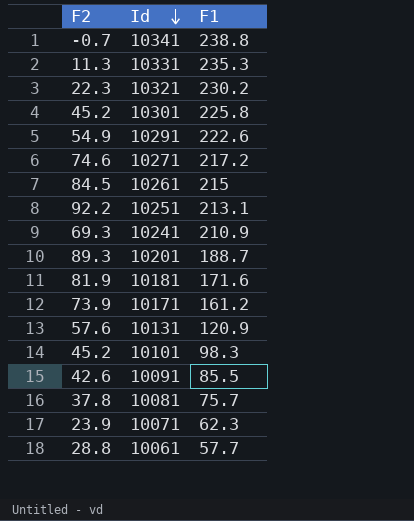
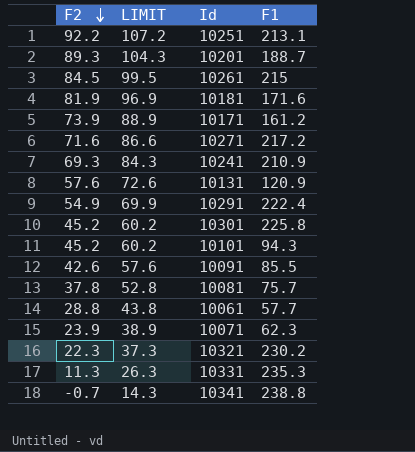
row order: Id descending -> F2 descending
column LIMIT | formula: none -> [F2] + 15
10271 | F2: 74.6 -> 71.6
10291 | F1: 222.6 -> 222.4
10101 | F1: 98.3 -> 94.3

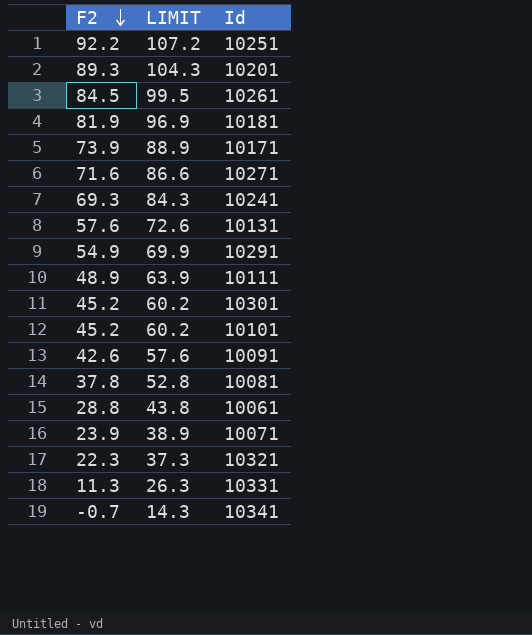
column F1 | position: 4 -> none
row 10111: none -> 48.9 | 63.9

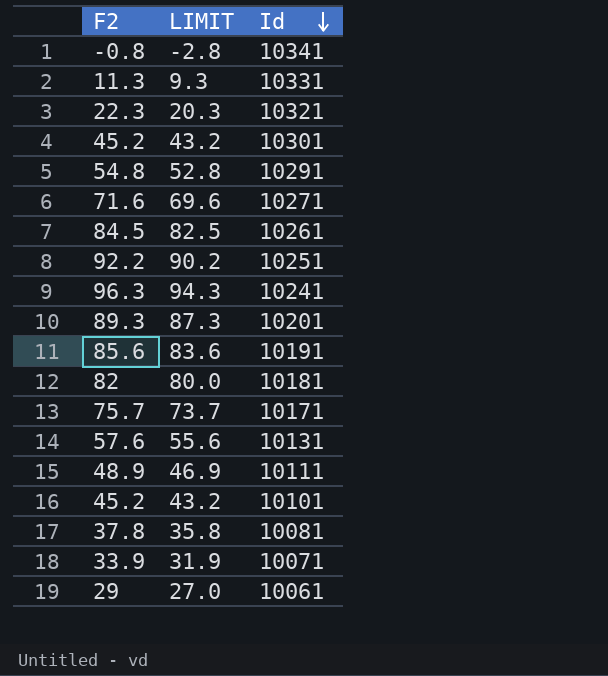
row order: F2 descending -> Id descending
column LIMIT | formula: [F2] + 15 -> [F2] - 2
row 10091: 42.6 | 57.6 -> none
10341 | F2: -0.7 -> -0.8
10291 | F2: 54.9 -> 54.8
10241 | F2: 69.3 -> 96.3
row 10191: none -> 85.6 | 83.6
10181 | F2: 81.9 -> 82
10171 | F2: 73.9 -> 75.7
10071 | F2: 23.9 -> 33.9
10061 | F2: 28.8 -> 29

